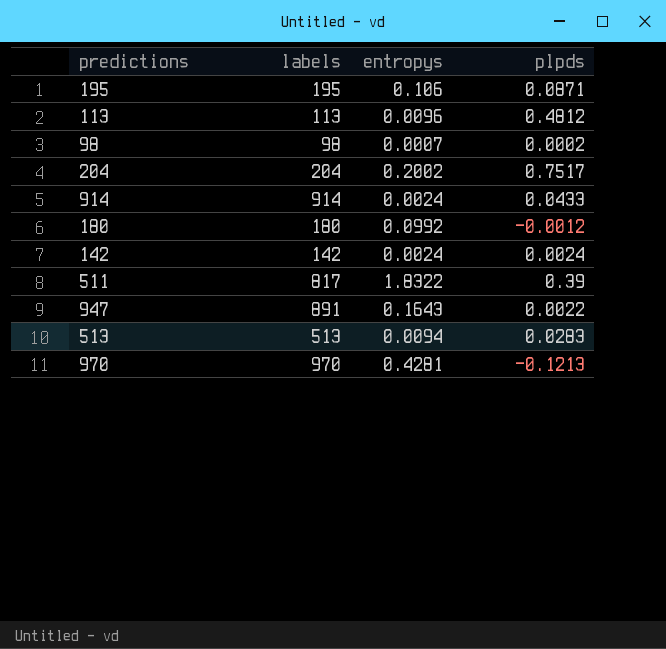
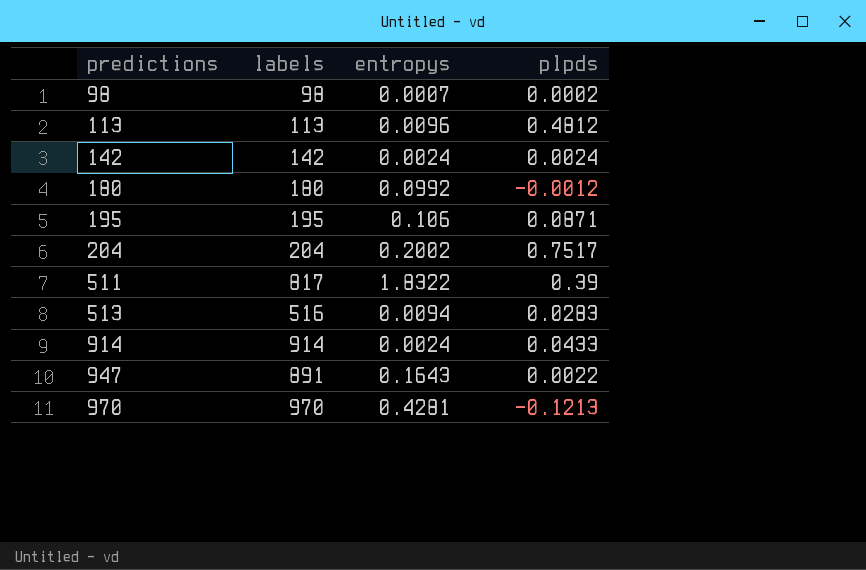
row order: none -> predictions ascending
513 | labels: 513 -> 516

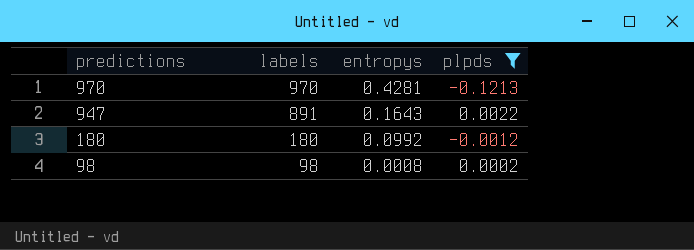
filter: none -> plpds <= 0.0022
row order: predictions ascending -> predictions descending
98 | entropys: 0.0007 -> 0.0008

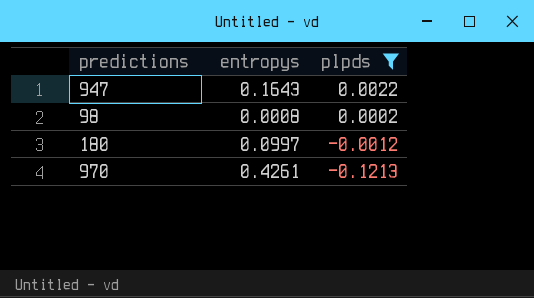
row order: predictions descending -> plpds descending
column labels | position: 2 -> none
180 | entropys: 0.0992 -> 0.0997
970 | entropys: 0.4281 -> 0.4261

